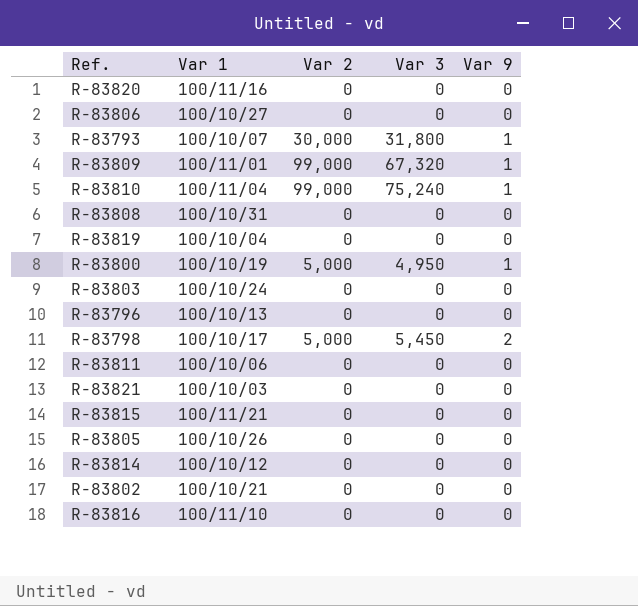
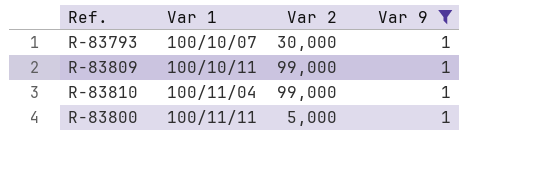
filter: none -> Var 9 = 1
column Var 3 | position: 4 -> none
R-83809 | Var 1: 100/11/01 -> 100/10/11
R-83800 | Var 1: 100/10/19 -> 100/11/11

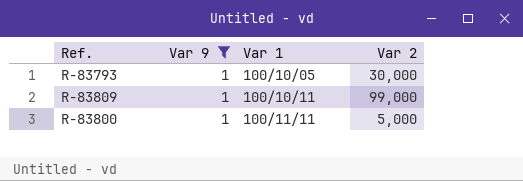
column Var 9 | position: 4 -> 2
row R-83810: 100/11/04 | 99,000 | 1 -> none
R-83793 | Var 1: 100/10/07 -> 100/10/05

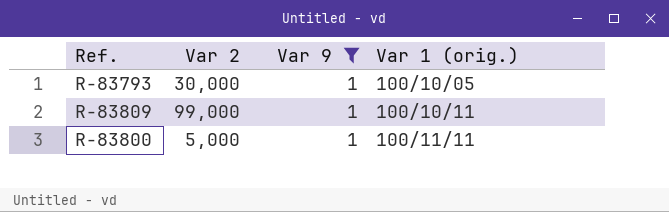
column Var 2 | position: 4 -> 2
column name: Var 1 -> Var 1 (orig.)

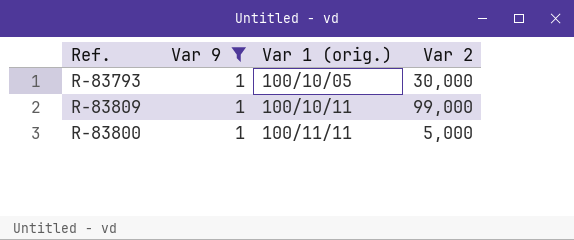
column Var 2 | position: 2 -> 4

